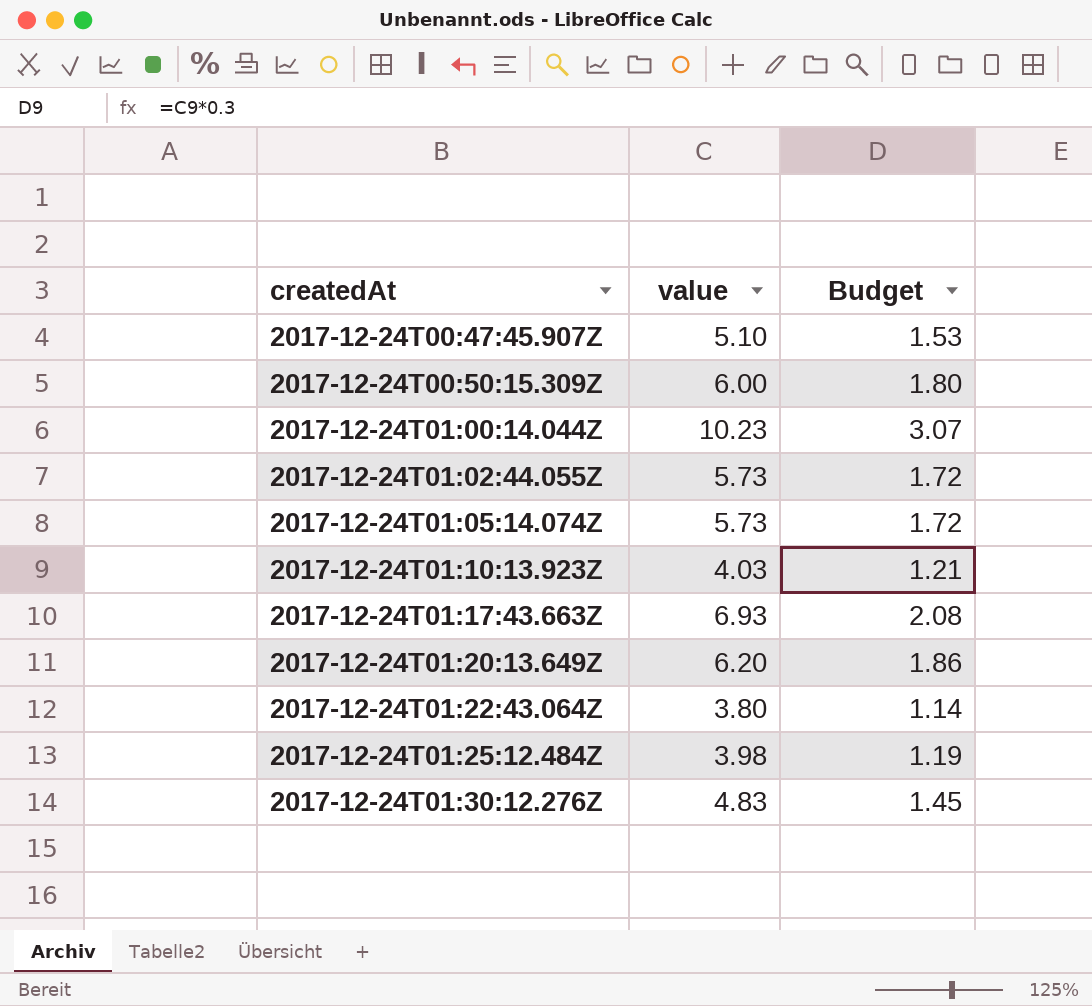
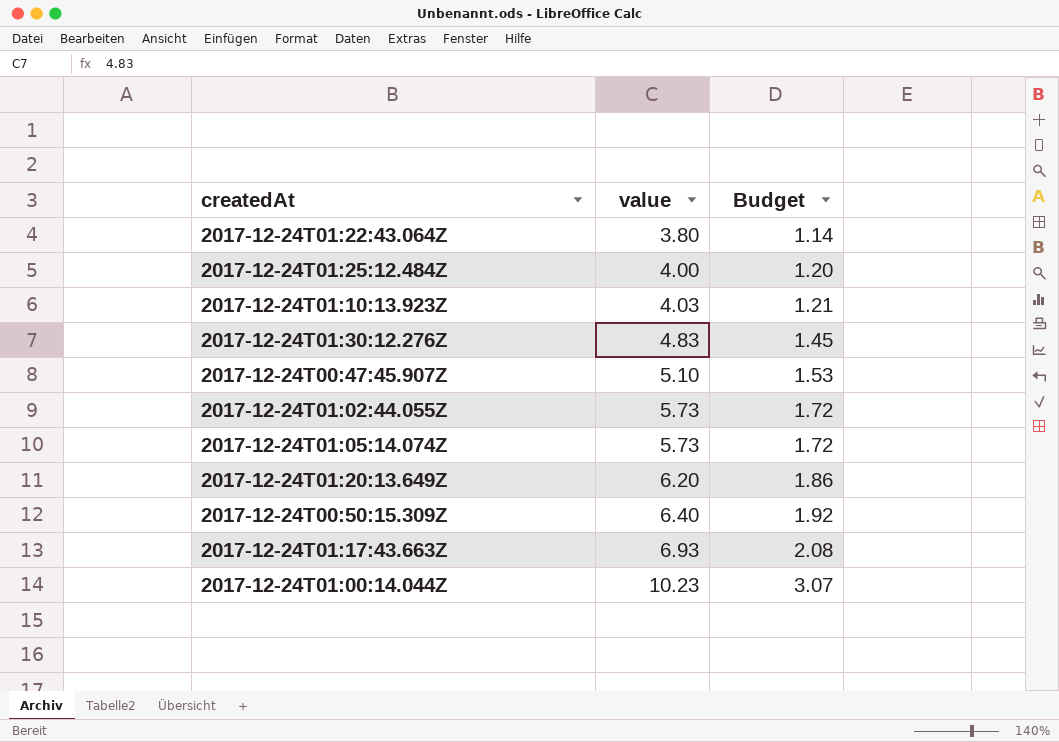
row order: createdAt ascending -> value ascending
2017-12-24T01:25:12.484Z | value: 3.98 -> 4.00
2017-12-24T01:25:12.484Z | Budget: 1.19 -> 1.20
2017-12-24T00:50:15.309Z | value: 6.00 -> 6.40
2017-12-24T00:50:15.309Z | Budget: 1.80 -> 1.92

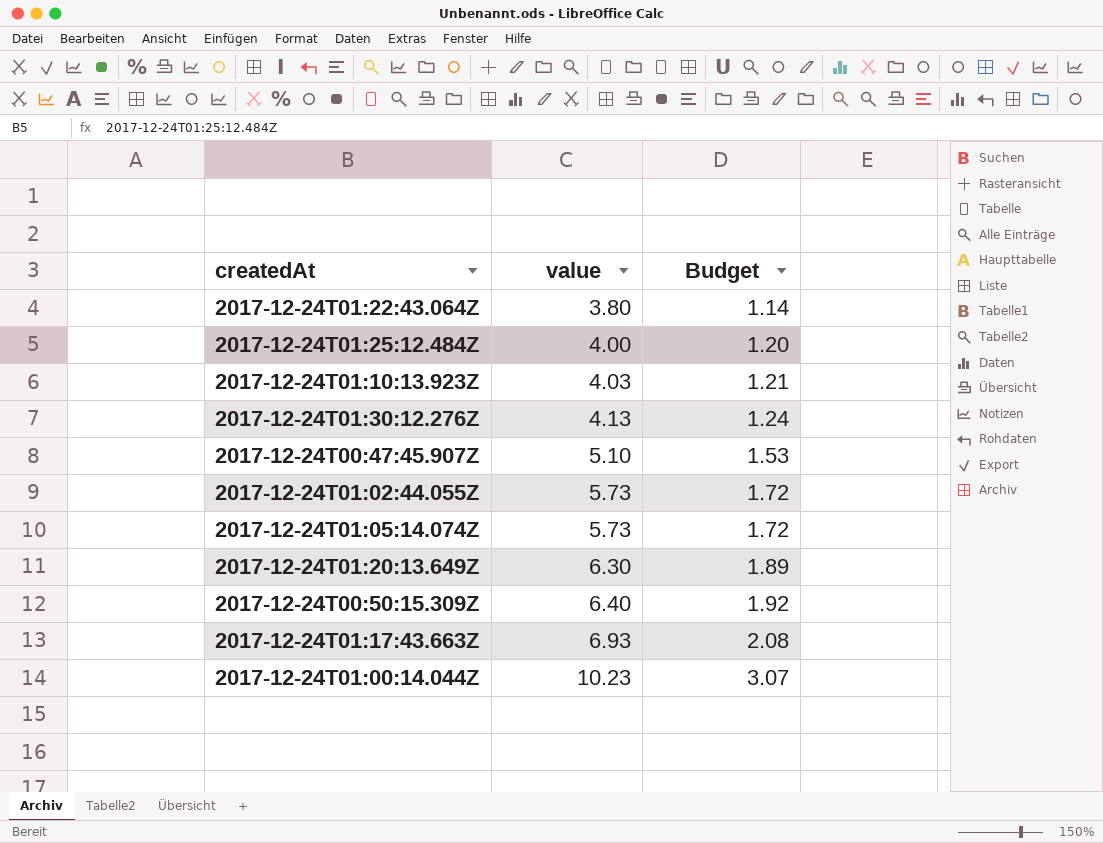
2017-12-24T01:30:12.276Z | value: 4.83 -> 4.13
2017-12-24T01:30:12.276Z | Budget: 1.45 -> 1.24
2017-12-24T01:20:13.649Z | value: 6.20 -> 6.30
2017-12-24T01:20:13.649Z | Budget: 1.86 -> 1.89

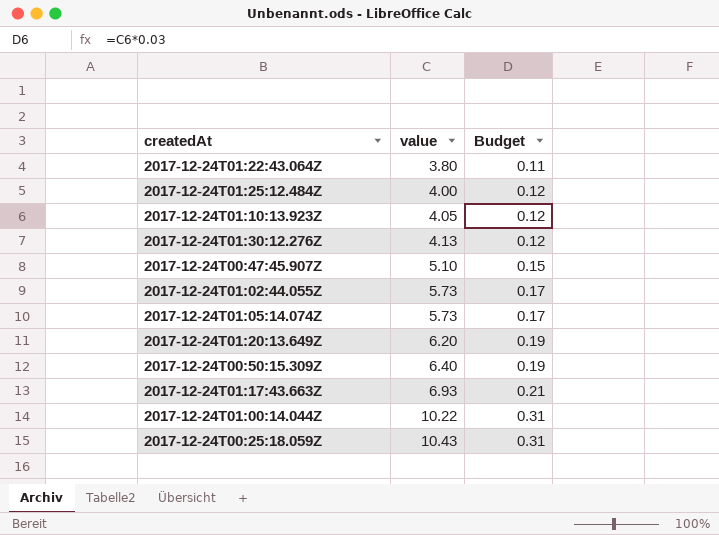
column Budget | formula: [value] * 0.3 -> [value] * 0.03
2017-12-24T01:10:13.923Z | value: 4.03 -> 4.05
2017-12-24T01:20:13.649Z | value: 6.30 -> 6.20
2017-12-24T01:00:14.044Z | value: 10.23 -> 10.22
row 2017-12-24T00:25:18.059Z: none -> 10.43 | 0.31

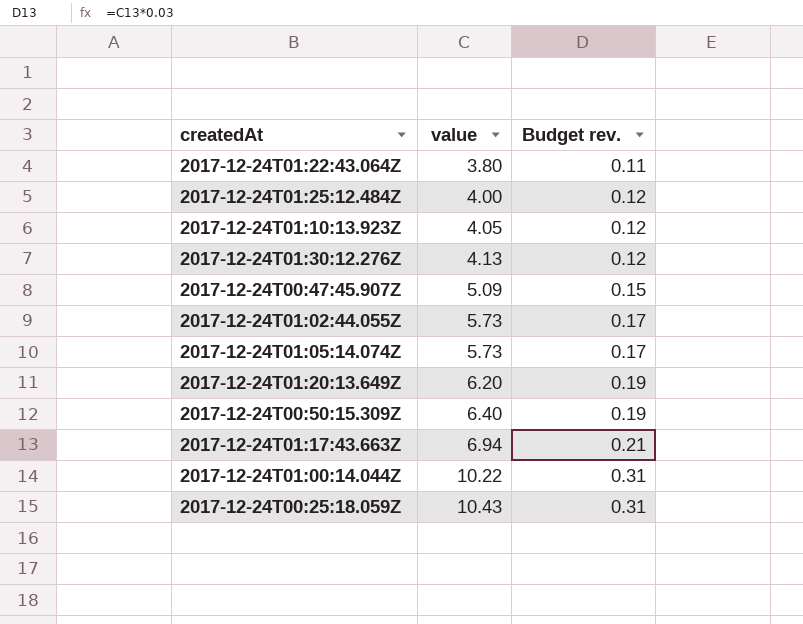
column name: Budget -> Budget rev.
2017-12-24T00:47:45.907Z | value: 5.10 -> 5.09
2017-12-24T01:17:43.663Z | value: 6.93 -> 6.94

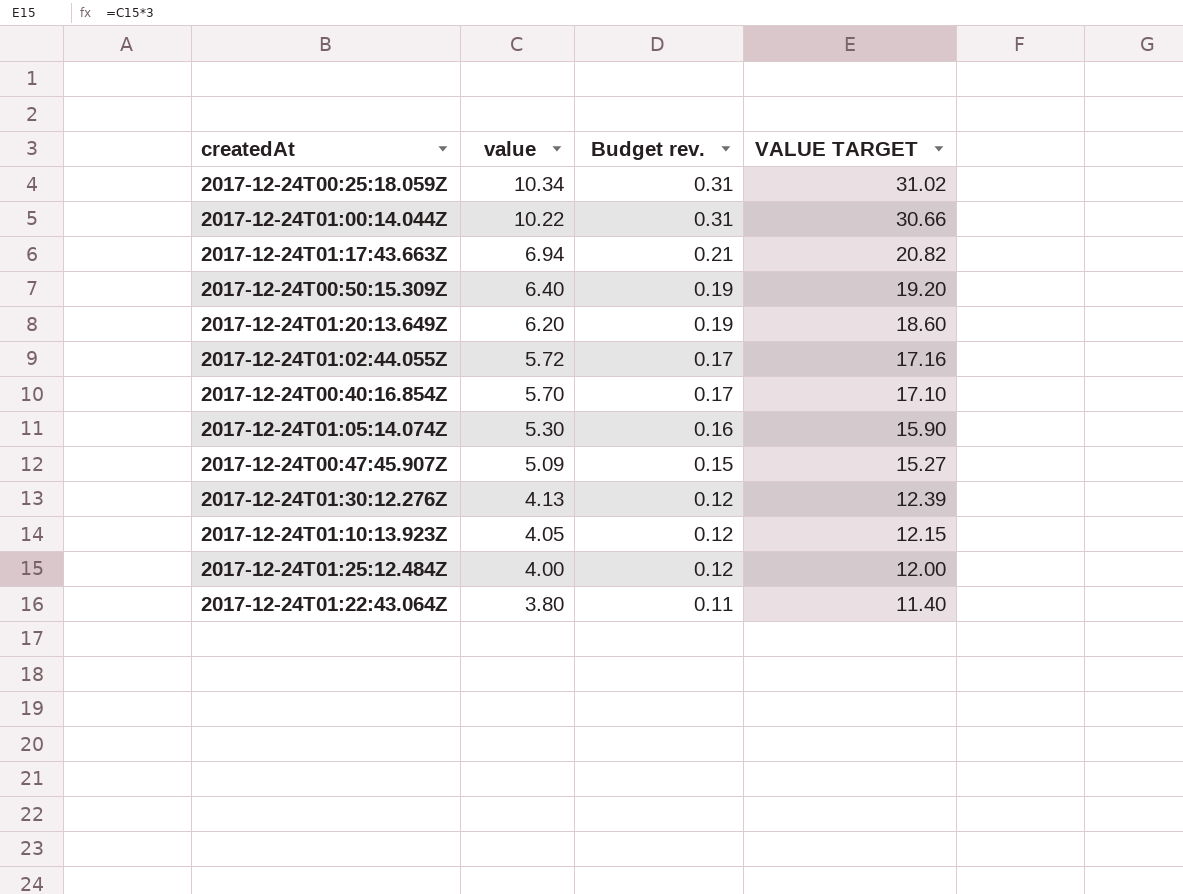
row order: value ascending -> value descending
column VALUE TARGET | formula: none -> [value] * 3
2017-12-24T00:25:18.059Z | value: 10.43 -> 10.34
2017-12-24T01:02:44.055Z | value: 5.73 -> 5.72
row 2017-12-24T00:40:16.854Z: none -> 5.70 | 0.17 | 17.10
2017-12-24T01:05:14.074Z | value: 5.73 -> 5.30
2017-12-24T01:05:14.074Z | Budget rev.: 0.17 -> 0.16

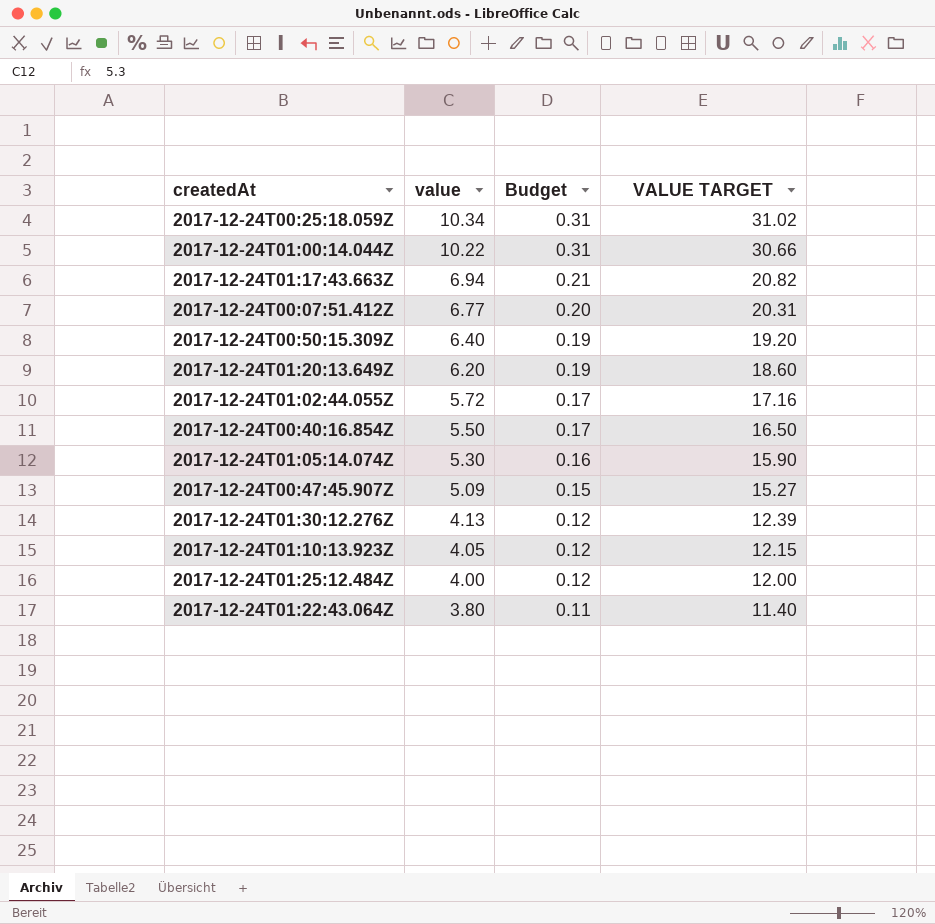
column name: Budget rev. -> Budget
row 2017-12-24T00:07:51.412Z: none -> 6.77 | 0.20 | 20.31
2017-12-24T00:40:16.854Z | value: 5.70 -> 5.50
2017-12-24T00:40:16.854Z | VALUE TARGET: 17.10 -> 16.50

